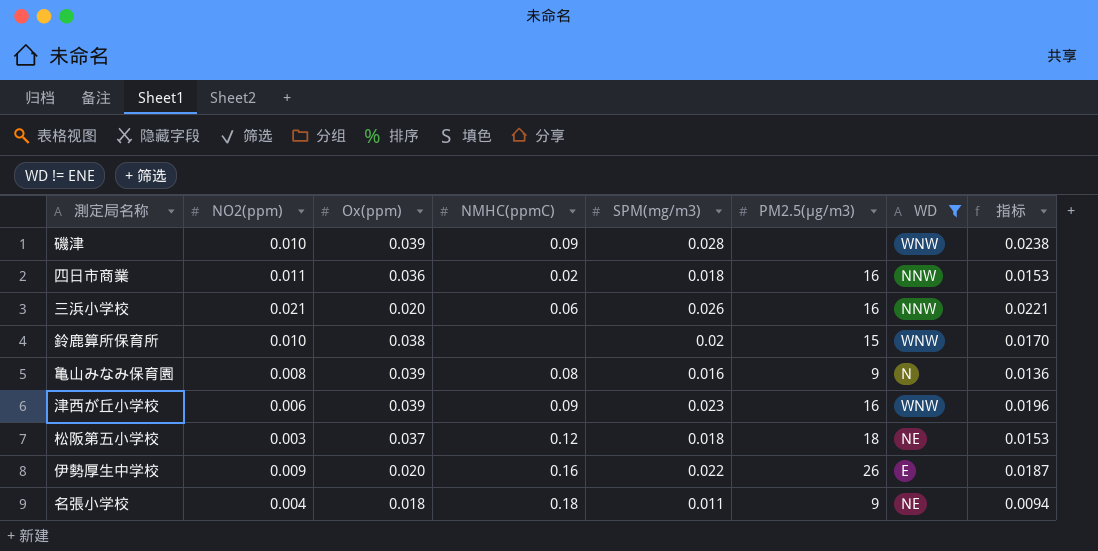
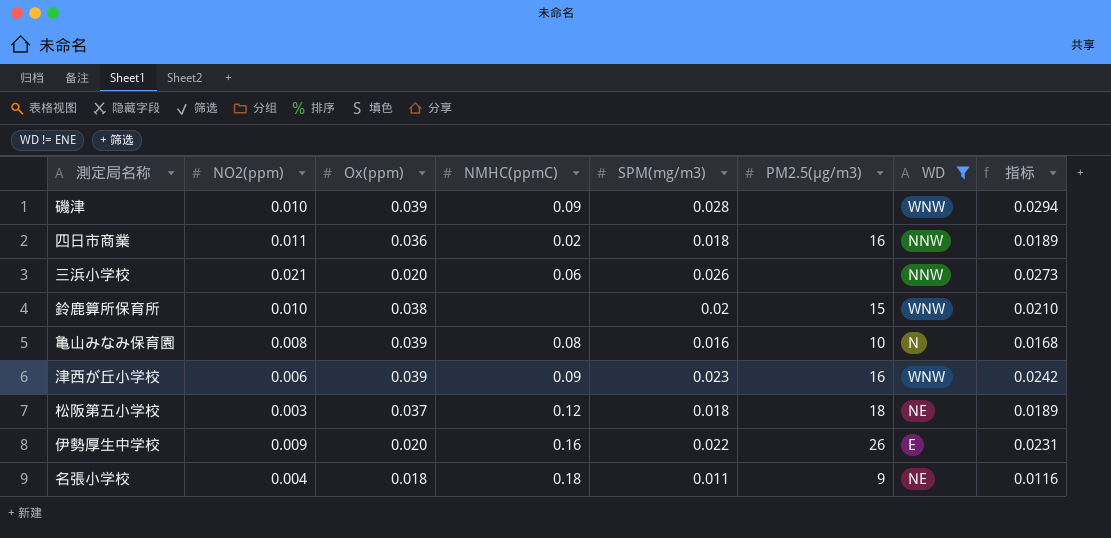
column 指标 | formula: [SPM(mg/m3)] * 0.85 -> [SPM(mg/m3)] * 1.05
三浜小学校 | PM2.5(μg/m3): 16 -> none
亀山みなみ保育園 | PM2.5(μg/m3): 9 -> 10

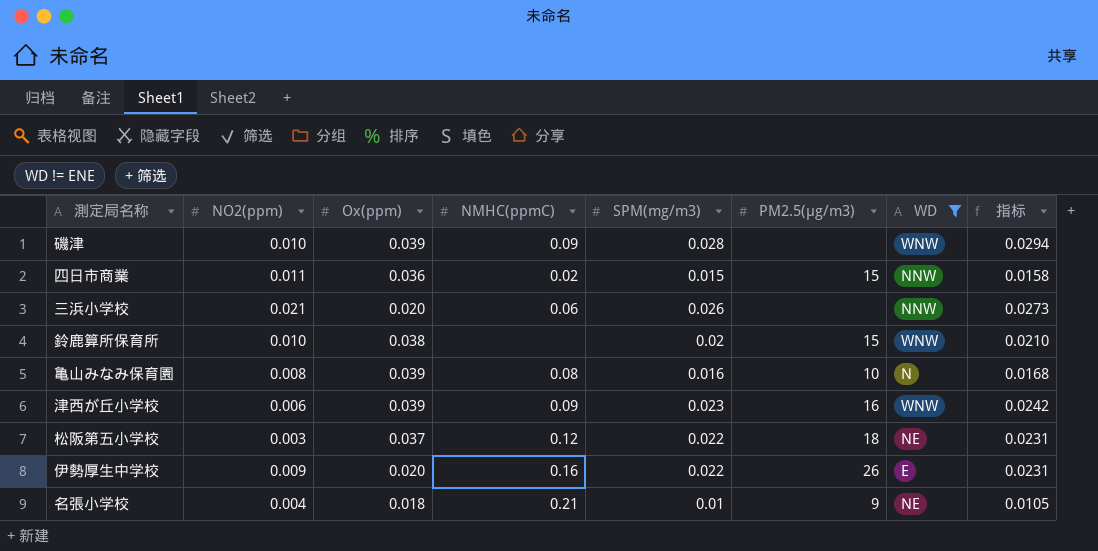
四日市商業 | SPM(mg/m3): 0.018 -> 0.015
四日市商業 | PM2.5(μg/m3): 16 -> 15
四日市商業 | 指标: 0.0189 -> 0.0158
松阪第五小学校 | SPM(mg/m3): 0.018 -> 0.022
松阪第五小学校 | 指标: 0.0189 -> 0.0231
名張小学校 | NMHC(ppmC): 0.18 -> 0.21
名張小学校 | SPM(mg/m3): 0.011 -> 0.01
名張小学校 | 指标: 0.0116 -> 0.0105

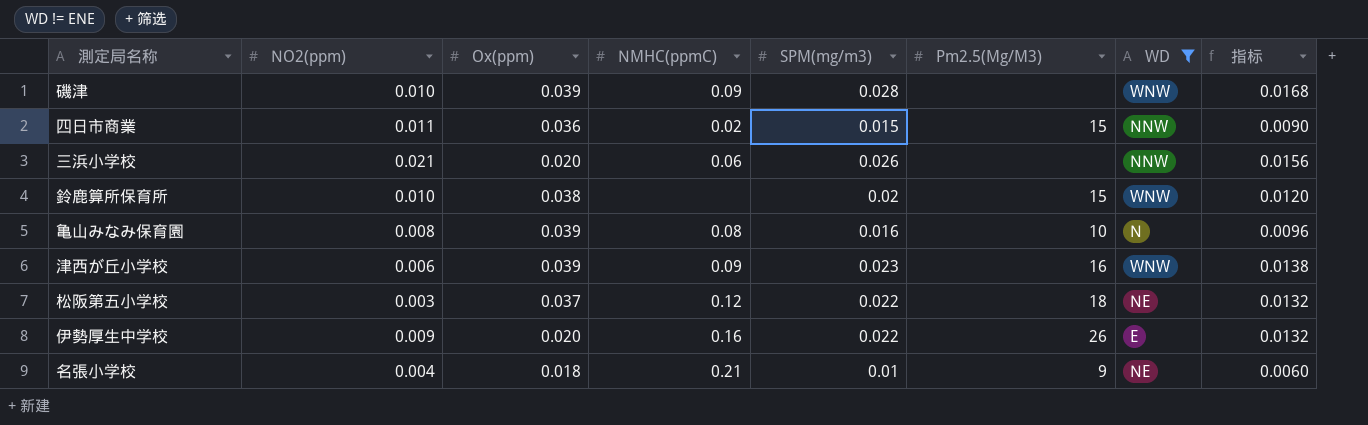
column name: PM2.5(μg/m3) -> Pm2.5(Μg/M3)
column 指标 | formula: [SPM(mg/m3)] * 1.05 -> [SPM(mg/m3)] * 0.6

